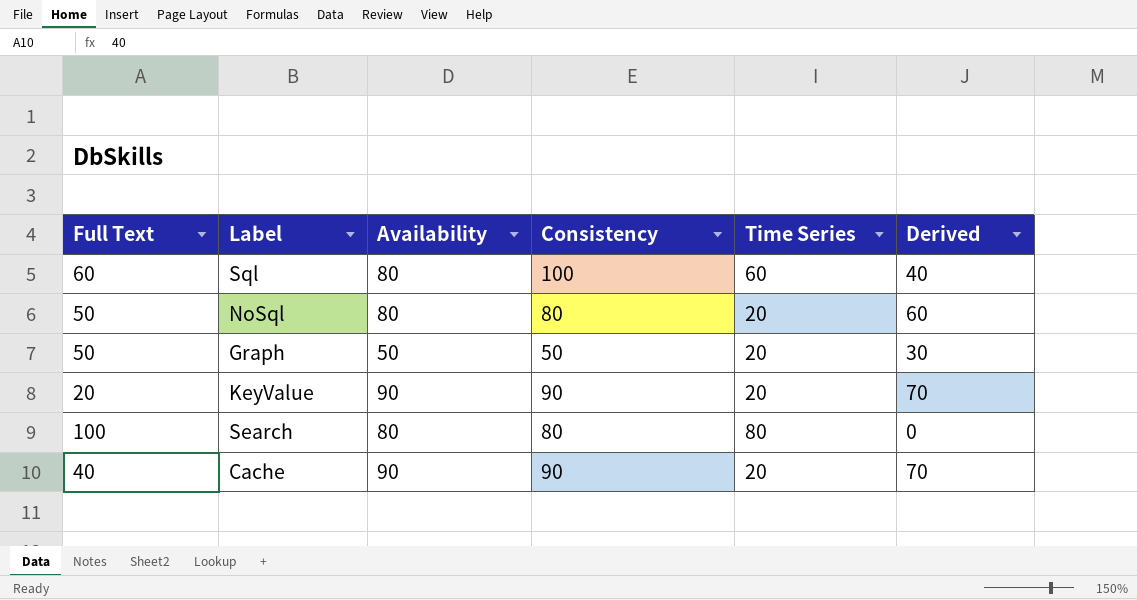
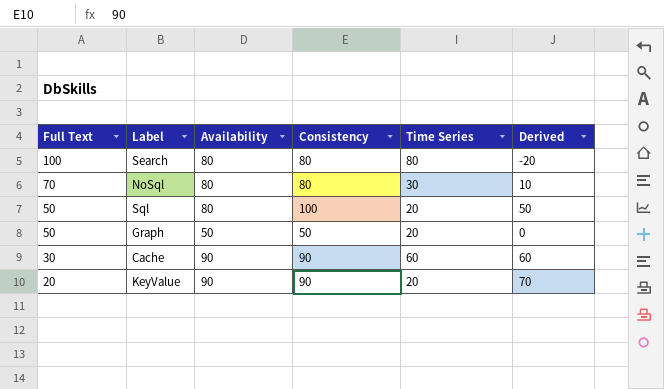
row order: none -> Full Text descending
column Derived | formula: [Consistency] - [Time Series] -> [Consistency] - [Full Text]
NoSql | Full Text: 50 -> 70
NoSql | Time Series: 20 -> 30
Sql | Full Text: 60 -> 50
Sql | Time Series: 60 -> 20
Cache | Full Text: 40 -> 30
Cache | Time Series: 20 -> 60

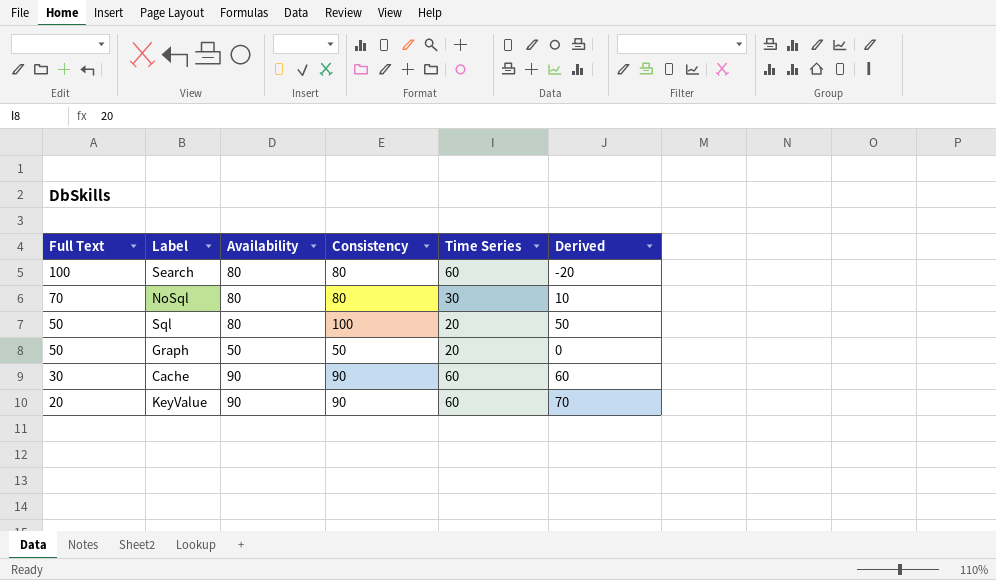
Search | Time Series: 80 -> 60
KeyValue | Time Series: 20 -> 60

